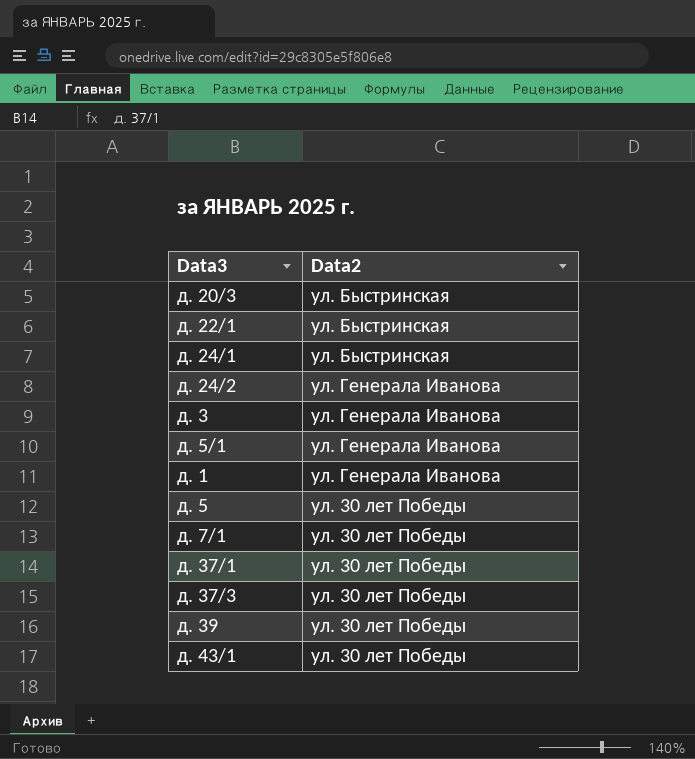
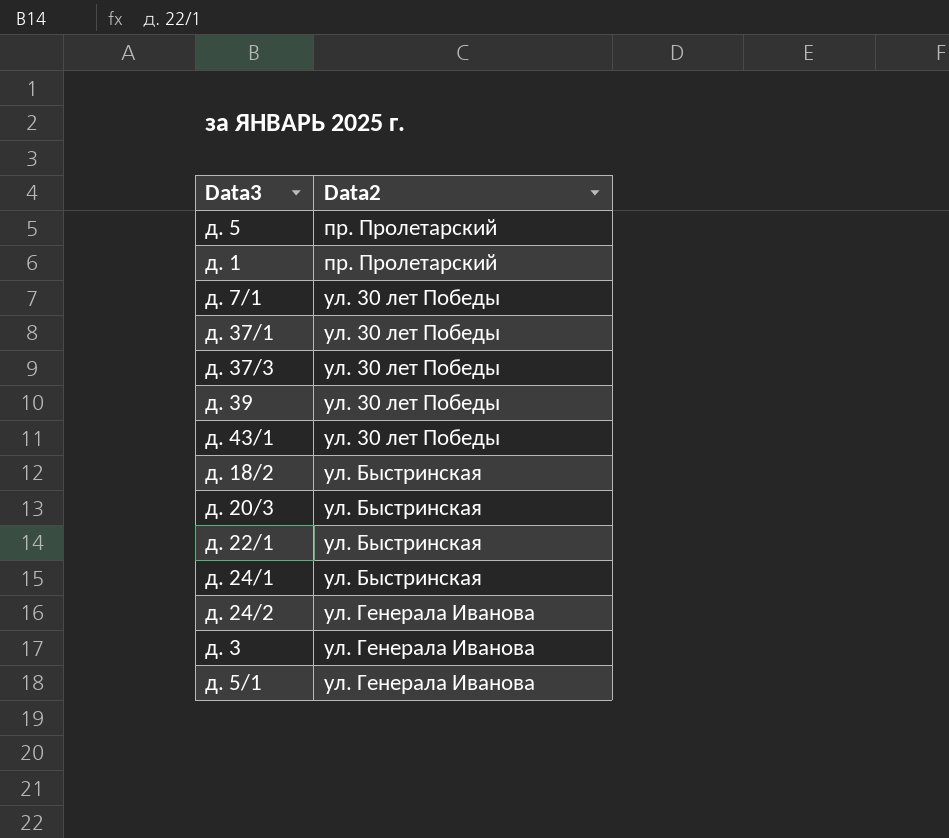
row order: none -> Data2 ascending
д. 5 | Data2: ул. 30 лет Победы -> пр. Пролетарский
д. 1 | Data2: ул. Генерала Иванова -> пр. Пролетарский
row д. 18/2: none -> ул. Быстринская

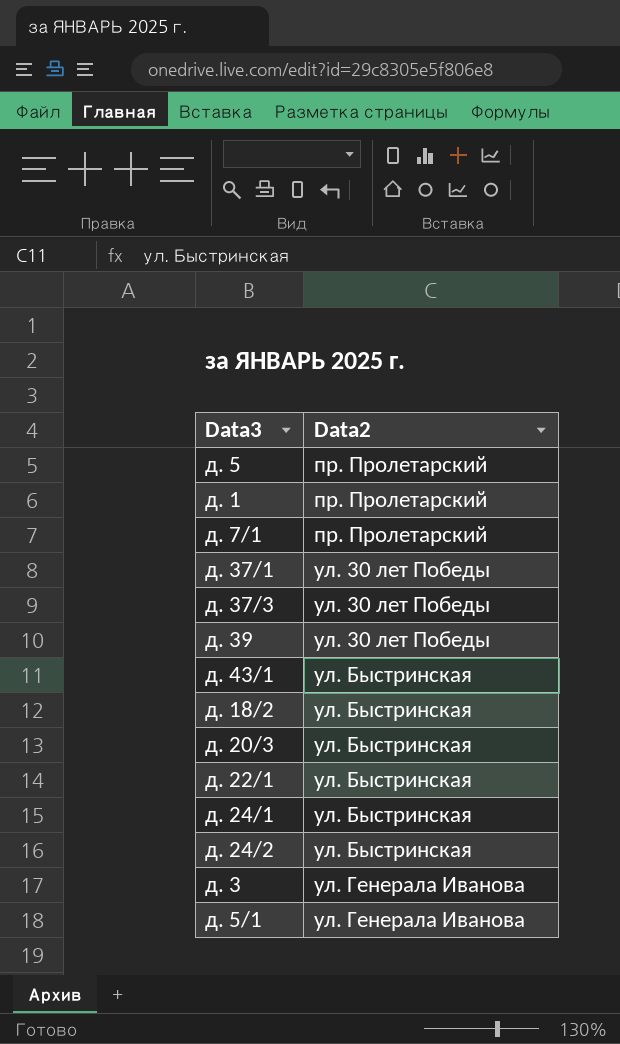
д. 7/1 | Data2: ул. 30 лет Победы -> пр. Пролетарский
д. 43/1 | Data2: ул. 30 лет Победы -> ул. Быстринская
д. 24/2 | Data2: ул. Генерала Иванова -> ул. Быстринская

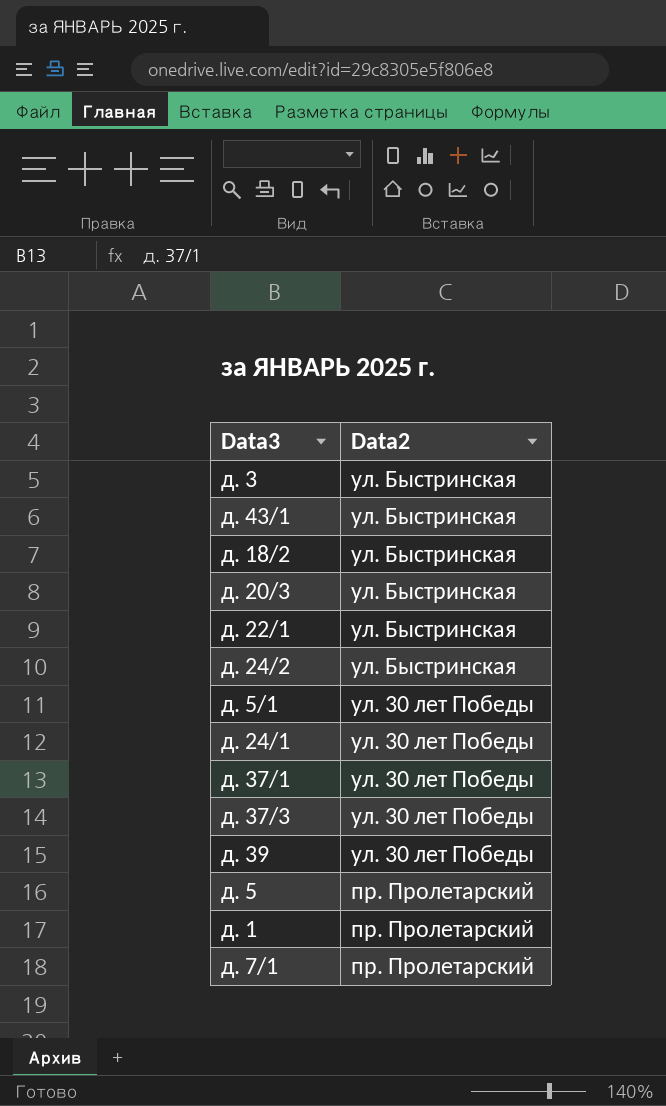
row order: Data2 ascending -> Data2 descending
д. 3 | Data2: ул. Генерала Иванова -> ул. Быстринская
д. 5/1 | Data2: ул. Генерала Иванова -> ул. 30 лет Победы
д. 24/1 | Data2: ул. Быстринская -> ул. 30 лет Победы

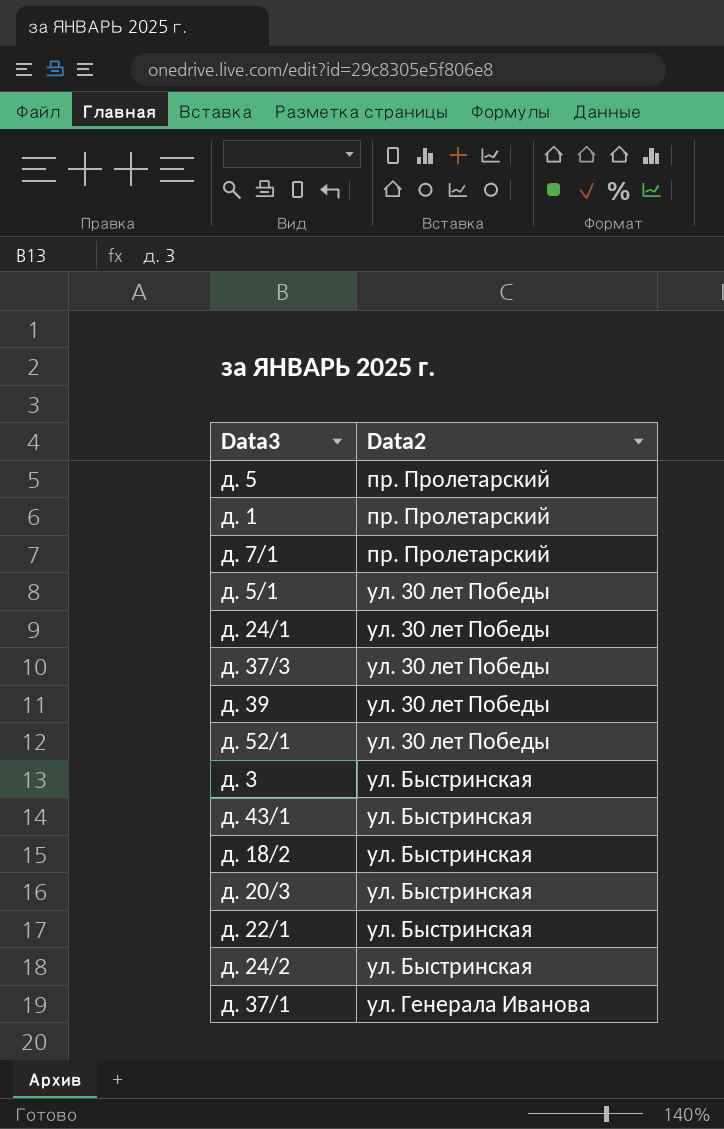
row order: Data2 descending -> Data2 ascending
row д. 52/1: none -> ул. 30 лет Победы
д. 37/1 | Data2: ул. 30 лет Победы -> ул. Генерала Иванова

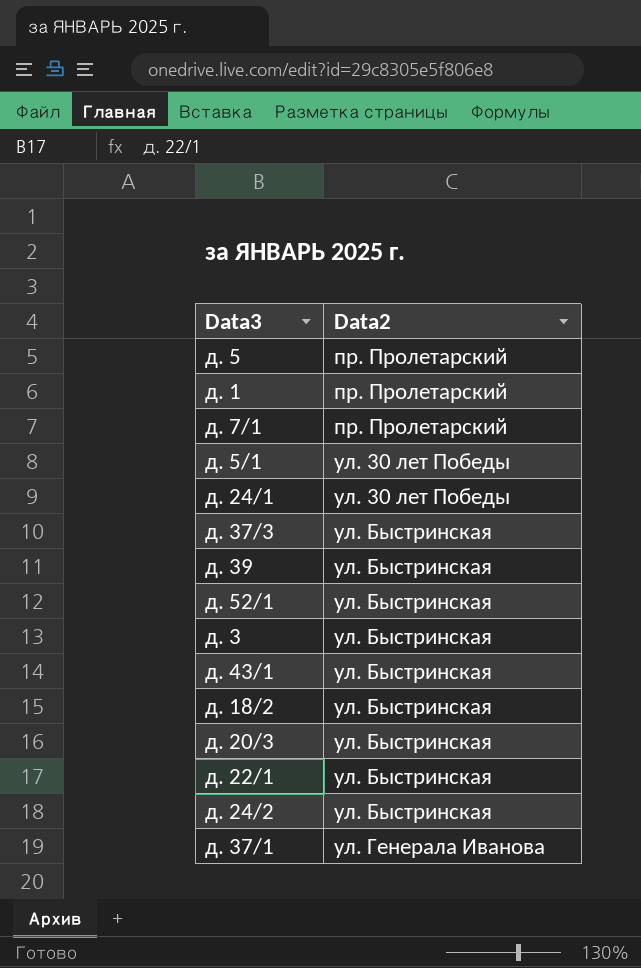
д. 37/3 | Data2: ул. 30 лет Победы -> ул. Быстринская
д. 39 | Data2: ул. 30 лет Победы -> ул. Быстринская
д. 52/1 | Data2: ул. 30 лет Победы -> ул. Быстринская

